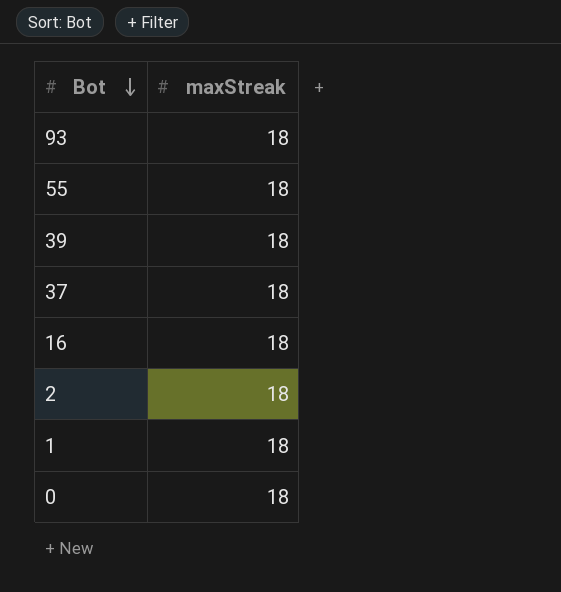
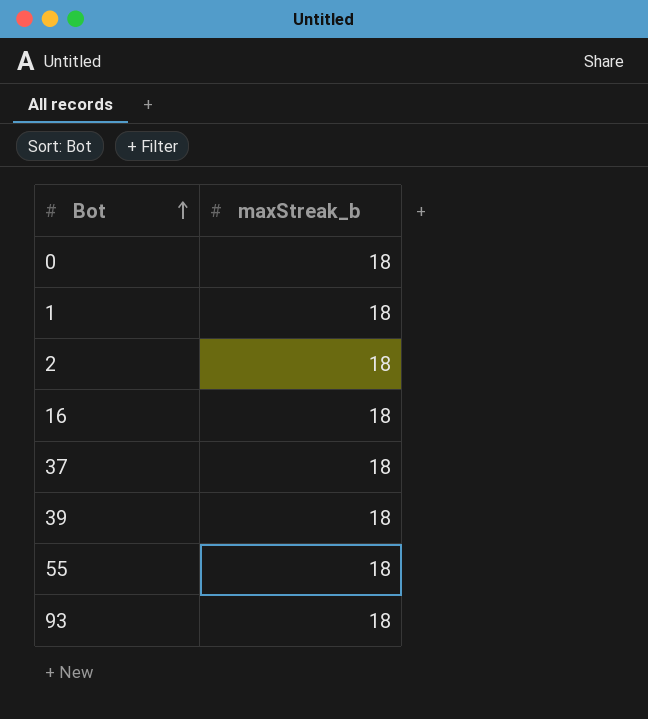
row order: Bot descending -> Bot ascending
column name: maxStreak -> maxStreak_b

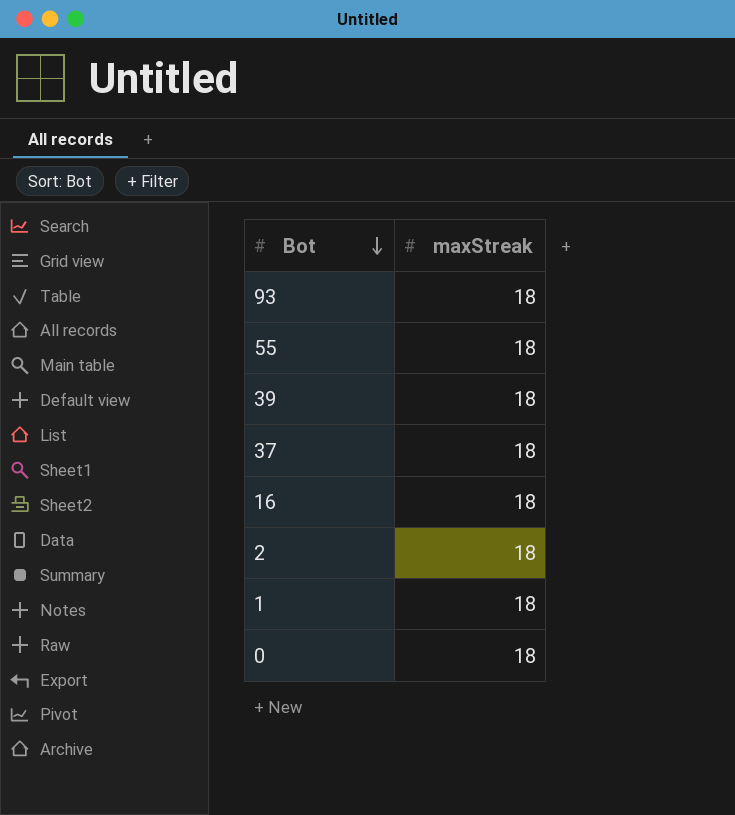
row order: Bot ascending -> Bot descending
column name: maxStreak_b -> maxStreak

